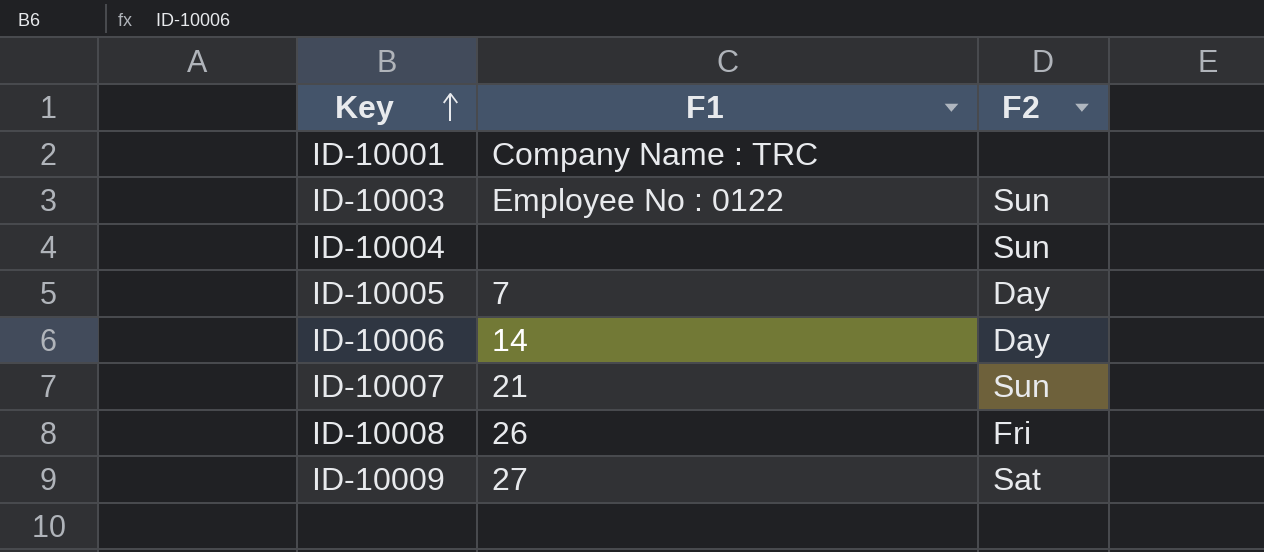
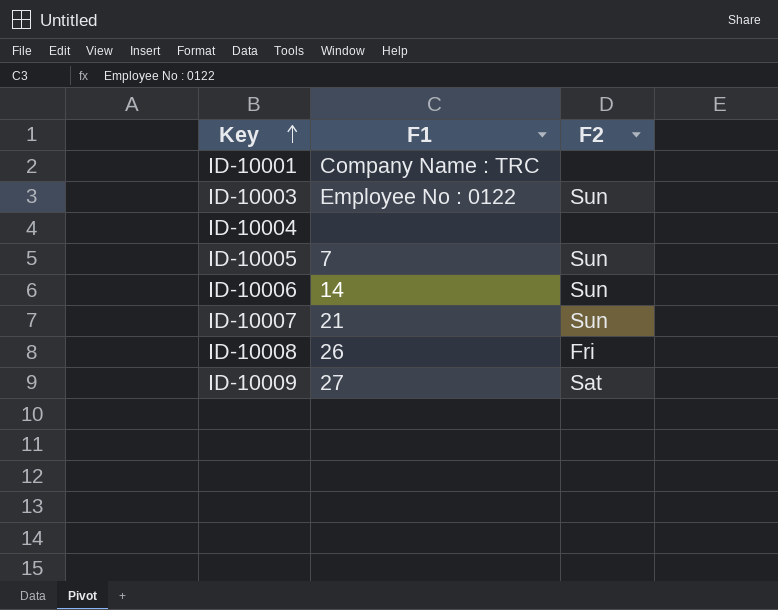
ID-10004 | F2: Sun -> none
ID-10005 | F2: Day -> Sun
ID-10006 | F2: Day -> Sun

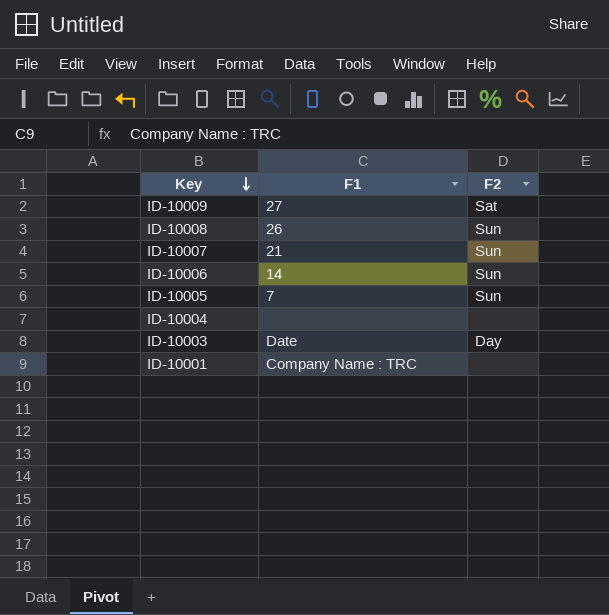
row order: Key ascending -> Key descending
ID-10008 | F2: Fri -> Sun
ID-10003 | F1: Employee No : 0122 -> Date
ID-10003 | F2: Sun -> Day

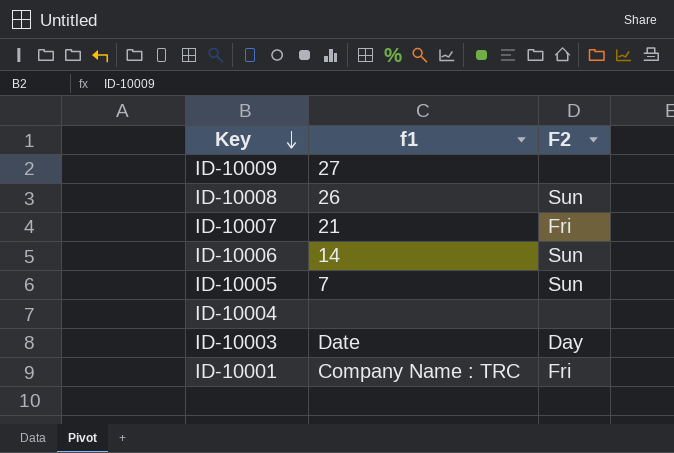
column name: F1 -> f1
ID-10009 | F2: Sat -> none
ID-10007 | F2: Sun -> Fri
ID-10001 | F2: none -> Fri

